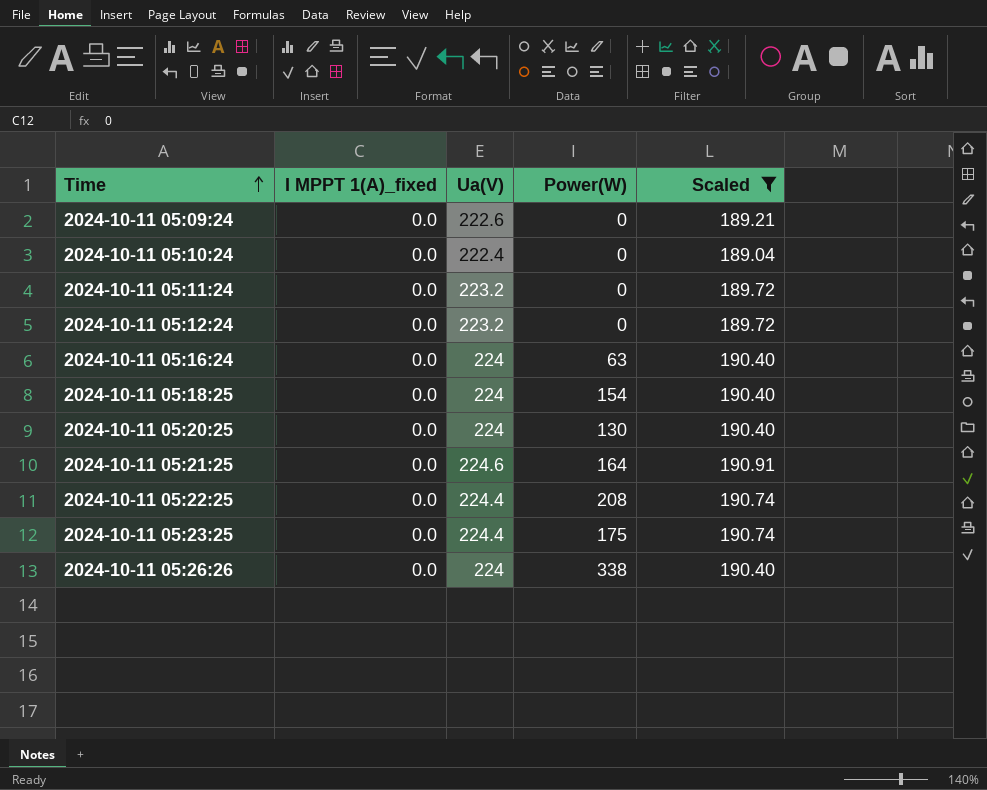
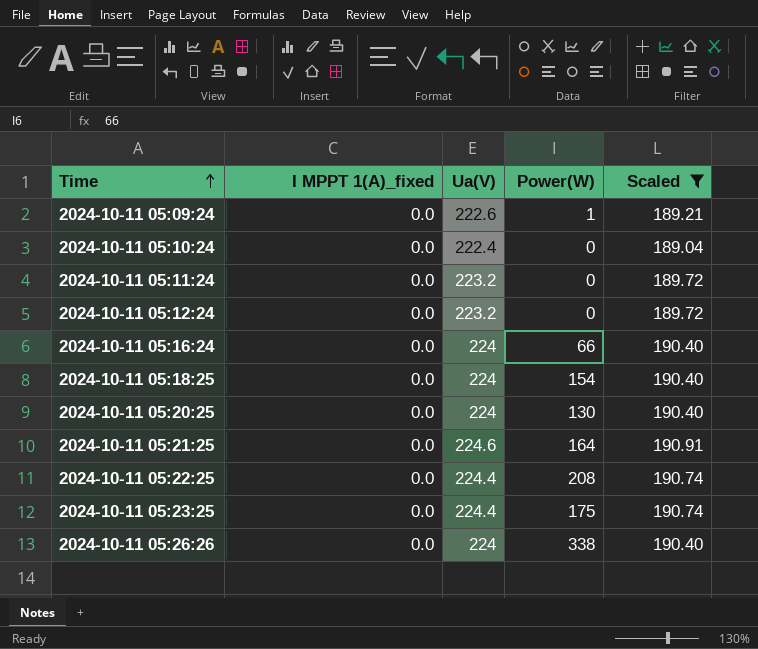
2024-10-11 05:09:24 | Power(W): 0 -> 1
2024-10-11 05:16:24 | Power(W): 63 -> 66

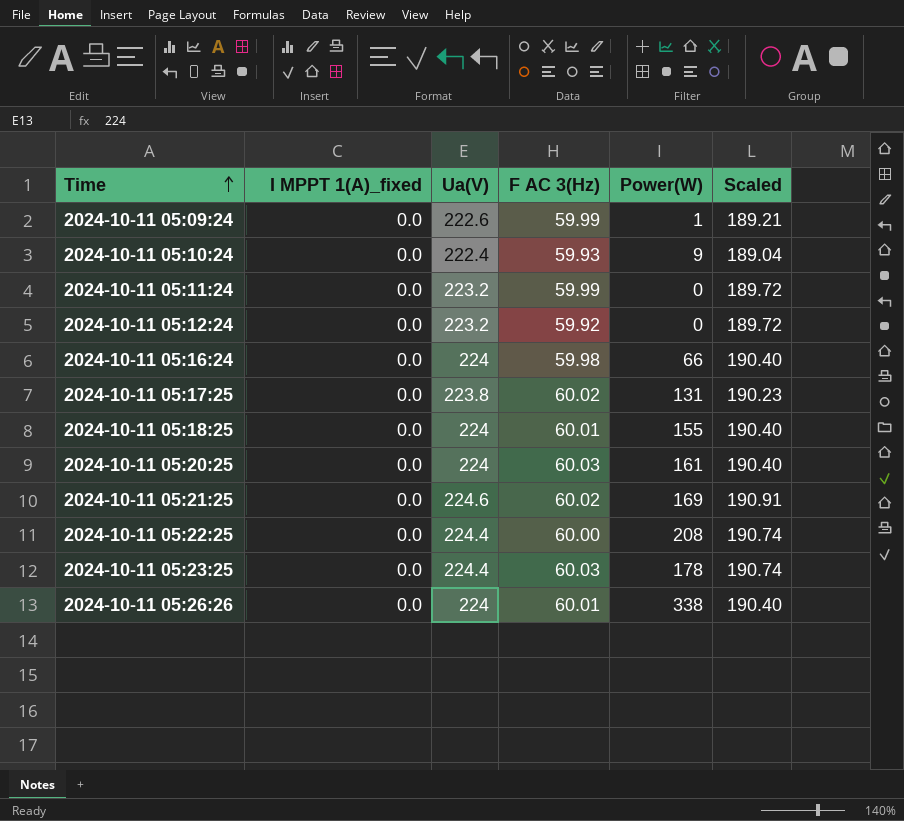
filter: Scaled != 190.23 -> none
column F AC 3(Hz) | position: none -> 4
2024-10-11 05:10:24 | Power(W): 0 -> 9
2024-10-11 05:18:25 | Power(W): 154 -> 155
2024-10-11 05:20:25 | Power(W): 130 -> 161
2024-10-11 05:21:25 | Power(W): 164 -> 169
2024-10-11 05:23:25 | Power(W): 175 -> 178

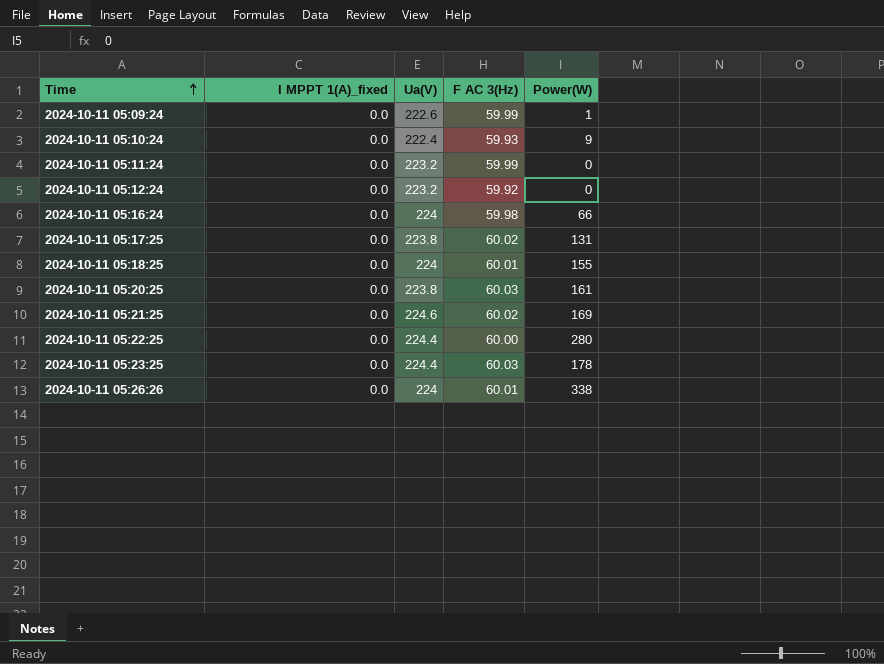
column Scaled | formula: [Ua(V)] * 0.85 -> none
2024-10-11 05:20:25 | Ua(V): 224 -> 223.8
2024-10-11 05:22:25 | Power(W): 208 -> 280

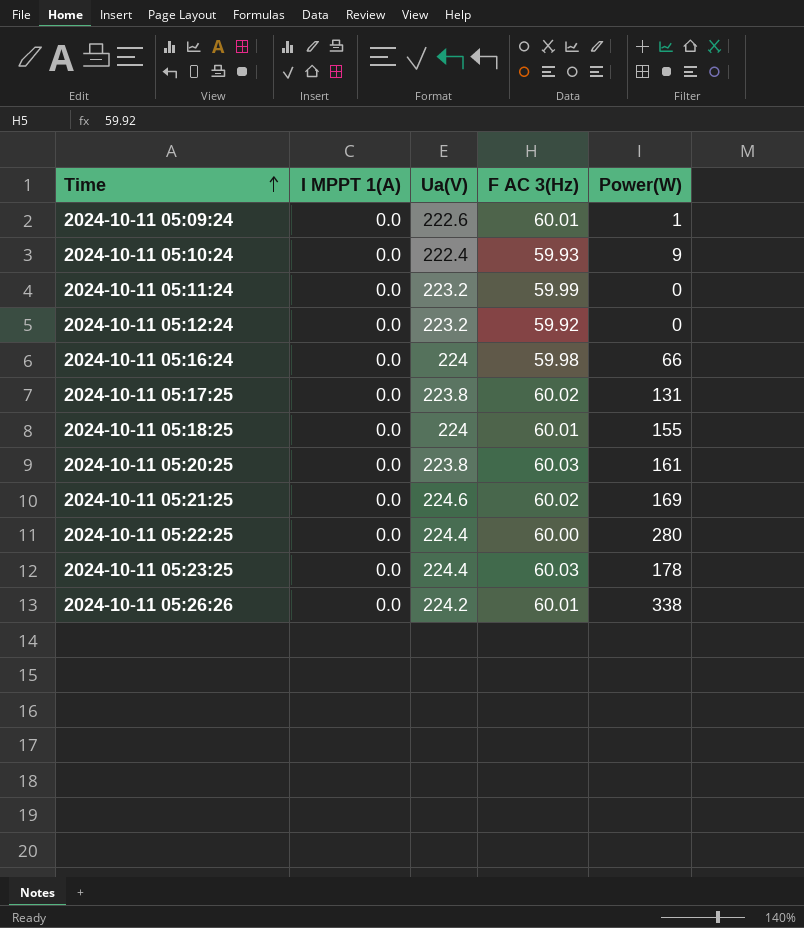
column name: I MPPT 1(A)_fixed -> I MPPT 1(A)
2024-10-11 05:09:24 | F AC 3(Hz): 59.99 -> 60.01
2024-10-11 05:26:26 | Ua(V): 224 -> 224.2

